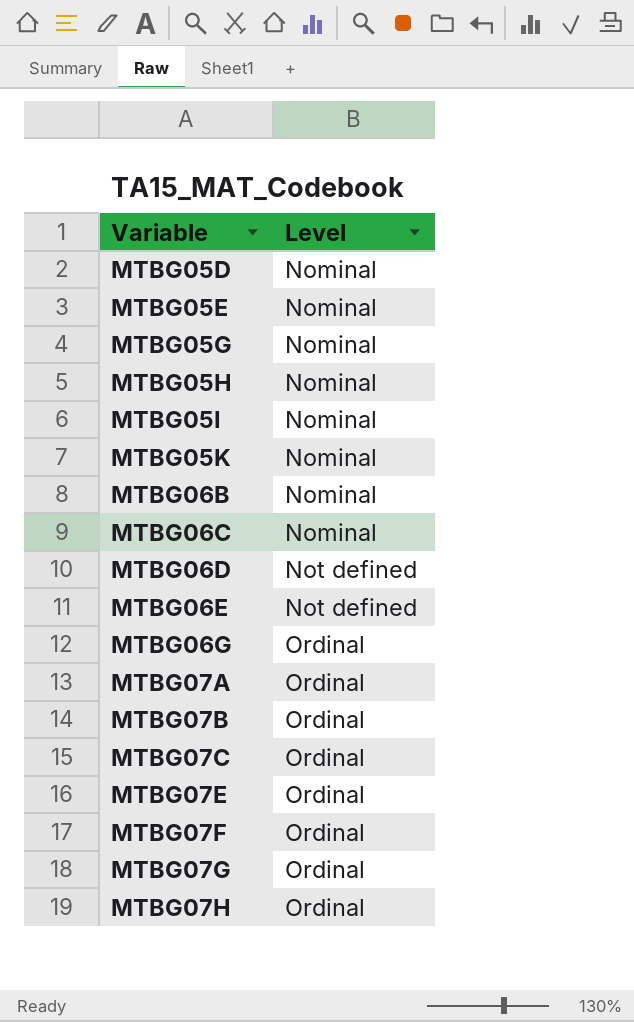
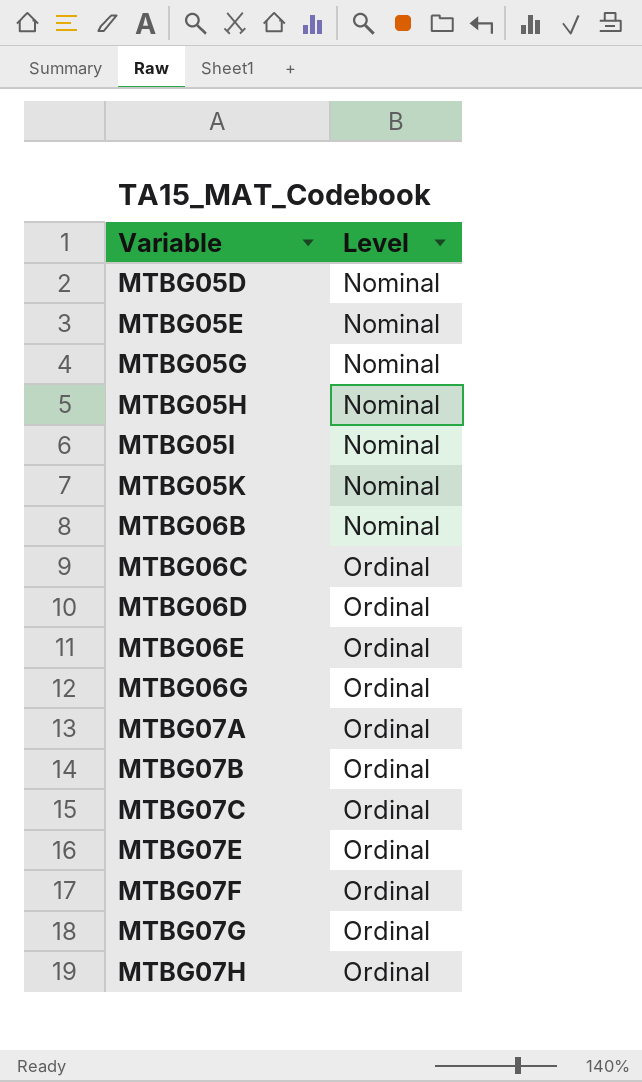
MTBG06C | Level: Nominal -> Ordinal
MTBG06D | Level: Not defined -> Ordinal
MTBG06E | Level: Not defined -> Ordinal

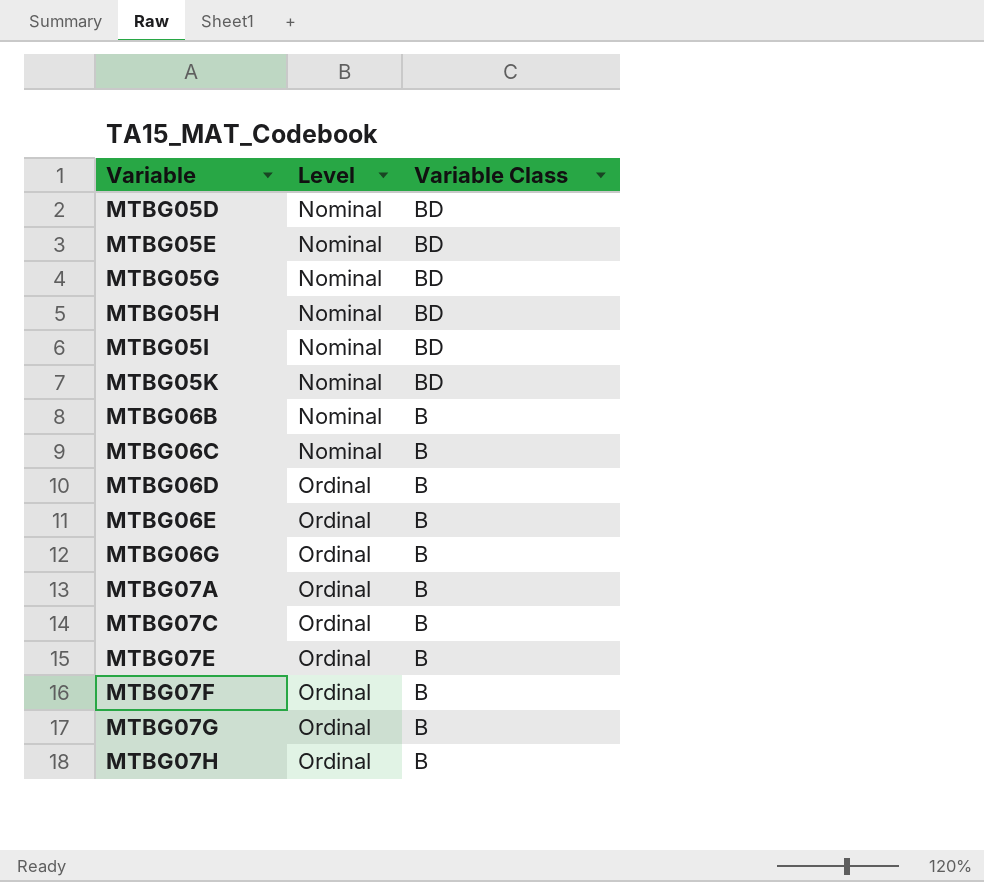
column Variable Class | position: none -> 3
row MTBG07B: Ordinal -> none
MTBG06C | Level: Ordinal -> Nominal

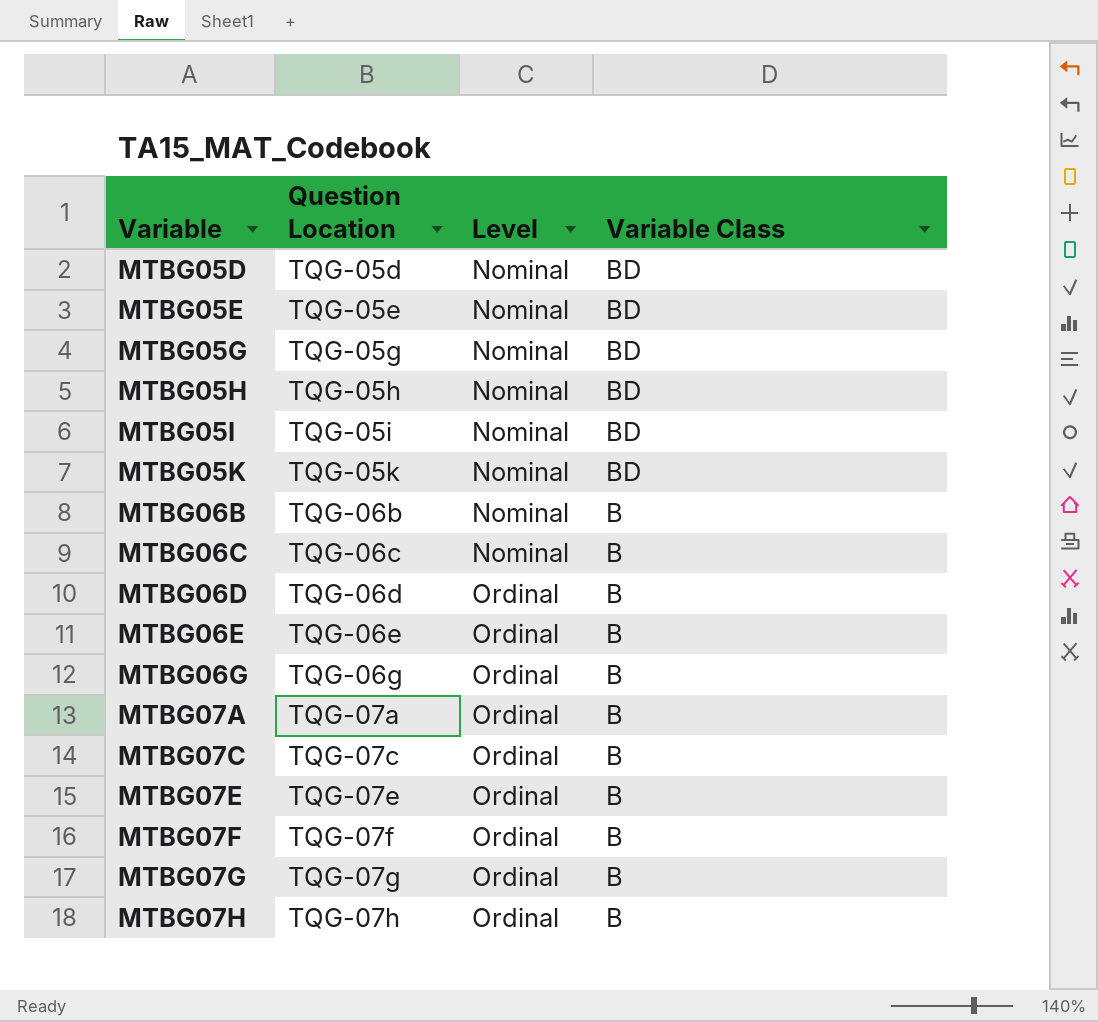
column Question Location | position: none -> 2

